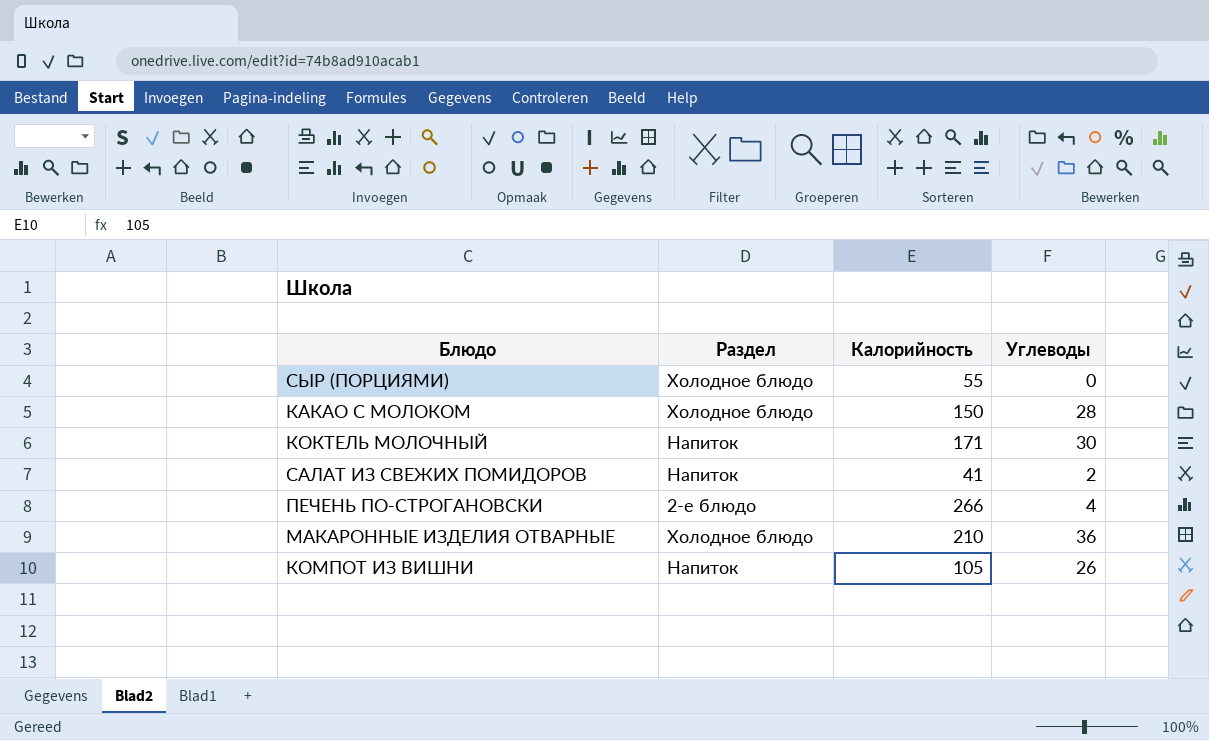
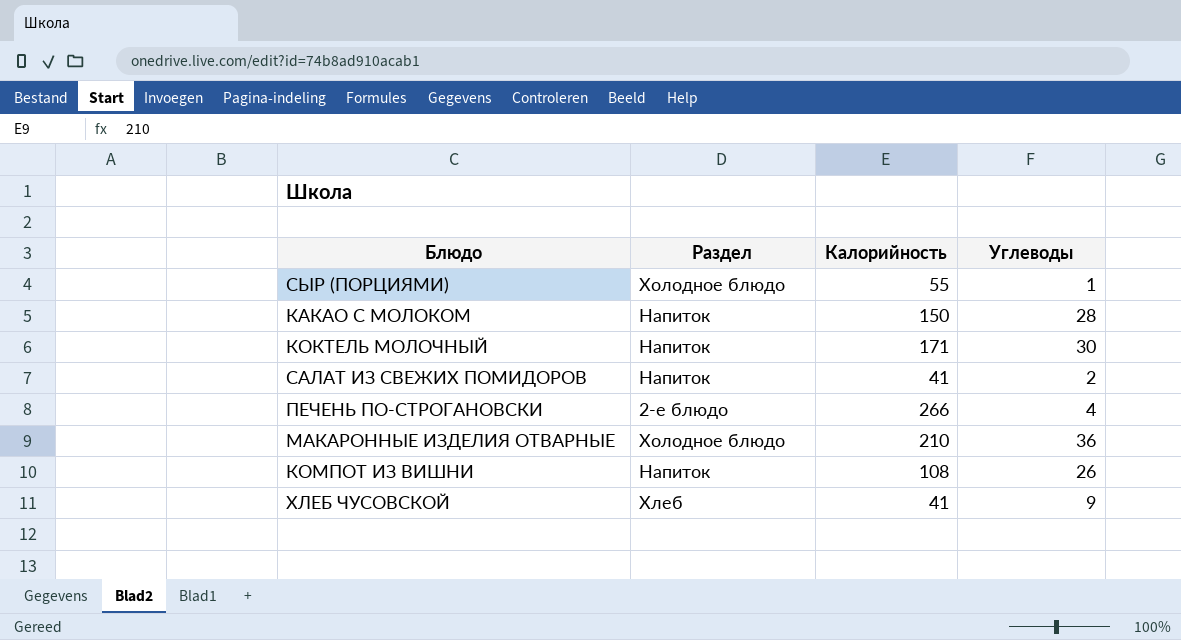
СЫР (ПОРЦИЯМИ) | Углеводы: 0 -> 1
КАКАО С МОЛОКОМ | Раздел: Холодное блюдо -> Напиток
КОМПОТ ИЗ ВИШНИ | Калорийность: 105 -> 108
row ХЛЕБ ЧУСОВСКОЙ: none -> Хлеб | 41 | 9

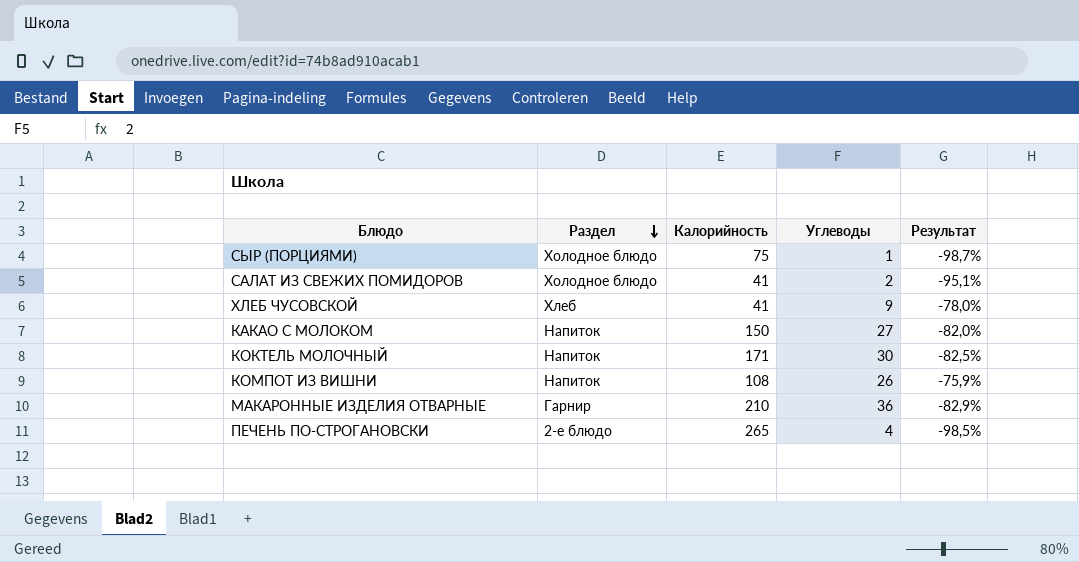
row order: none -> Раздел descending
column Результат | formula: none -> ([Углеводы] - [Калорийность]) / [Калорийность]
СЫР (ПОРЦИЯМИ) | Калорийность: 55 -> 75
САЛАТ ИЗ СВЕЖИХ ПОМИДОРОВ | Раздел: Напиток -> Холодное блюдо
КАКАО С МОЛОКОМ | Углеводы: 28 -> 27
МАКАРОННЫЕ ИЗДЕЛИЯ ОТВАРНЫЕ | Раздел: Холодное блюдо -> Гарнир
ПЕЧЕНЬ ПО-СТРОГАНОВСКИ | Калорийность: 266 -> 265

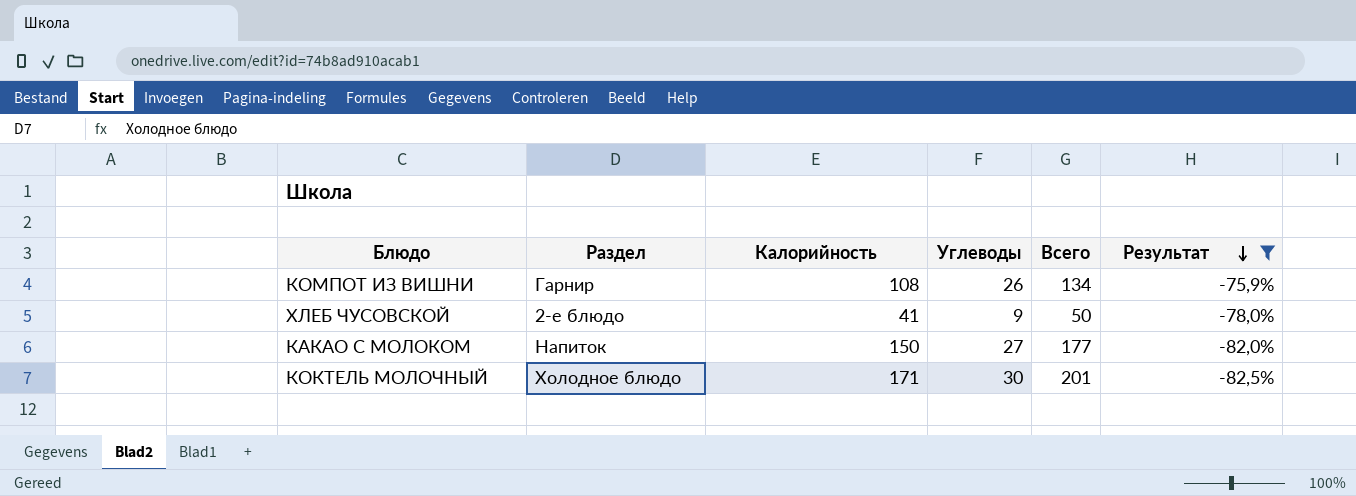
filter: none -> Результат >= -82,5%
row order: Раздел descending -> Результат descending
column Всего | formula: none -> [Калорийность] + [Углеводы]
КОМПОТ ИЗ ВИШНИ | Раздел: Напиток -> Гарнир
ХЛЕБ ЧУСОВСКОЙ | Раздел: Хлеб -> 2-е блюдо
КОКТЕЛЬ МОЛОЧНЫЙ | Раздел: Напиток -> Холодное блюдо

